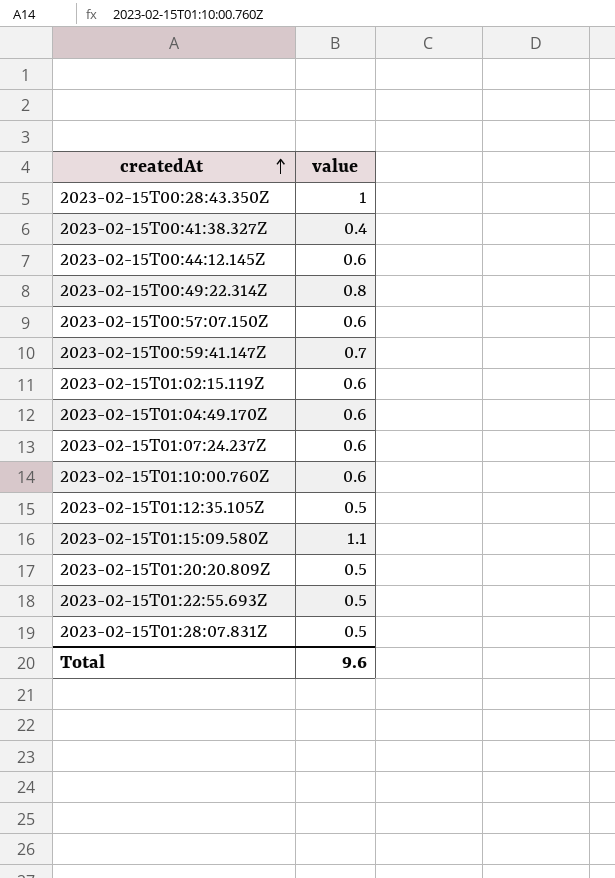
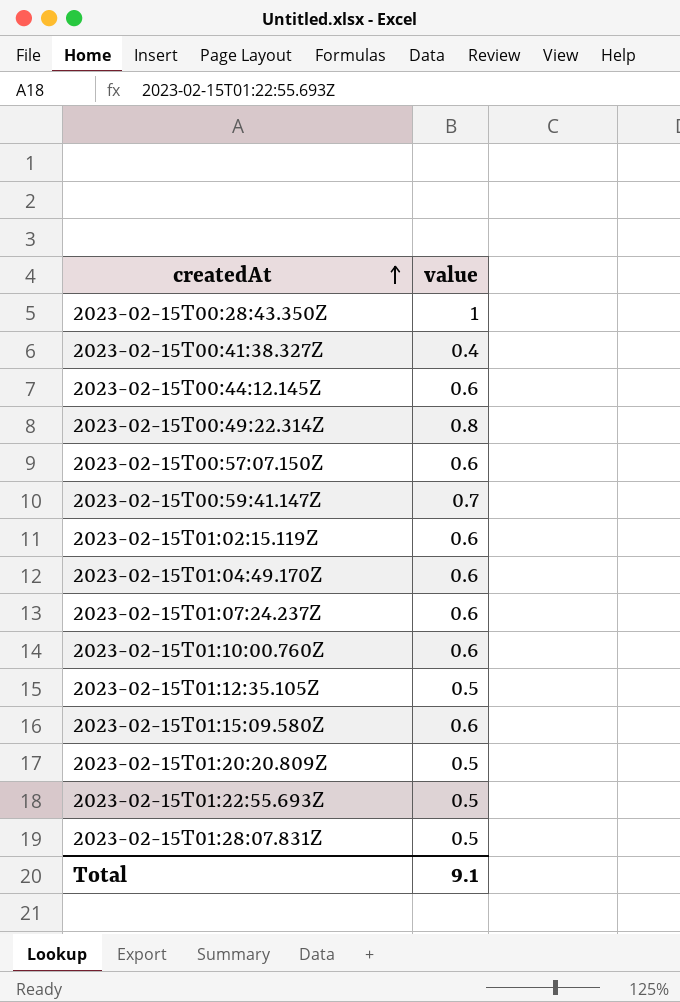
2023-02-15T01:15:09.580Z | value: 1.1 -> 0.6
Total | value: 9.6 -> 9.1

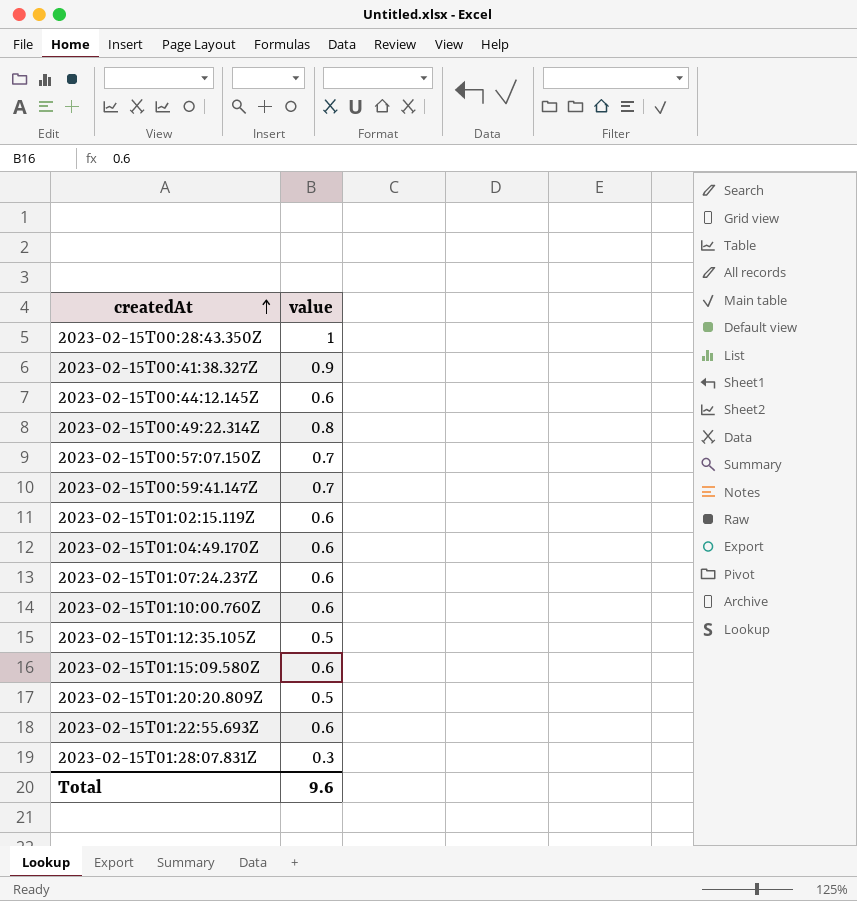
2023-02-15T00:41:38.327Z | value: 0.4 -> 0.9
2023-02-15T00:57:07.150Z | value: 0.6 -> 0.7
2023-02-15T01:22:55.693Z | value: 0.5 -> 0.6
2023-02-15T01:28:07.831Z | value: 0.5 -> 0.3
Total | value: 9.1 -> 9.6

